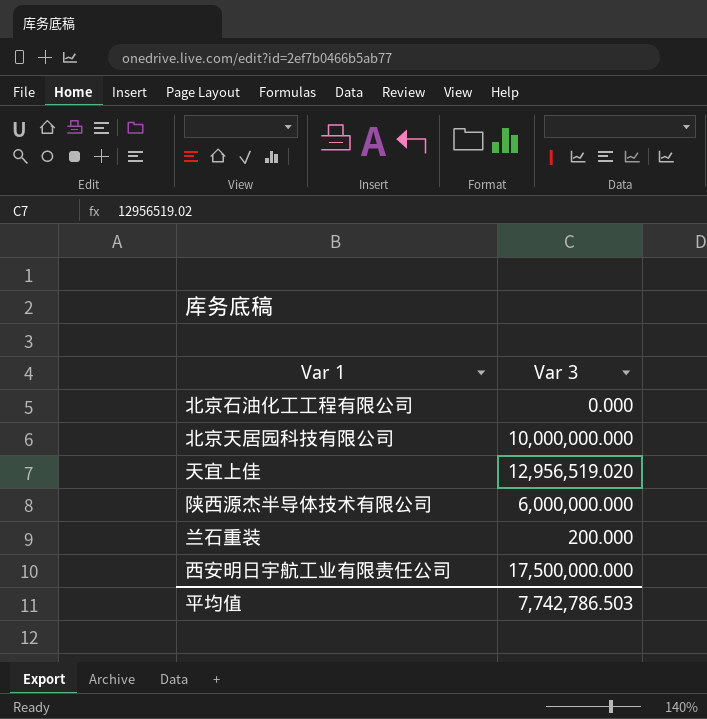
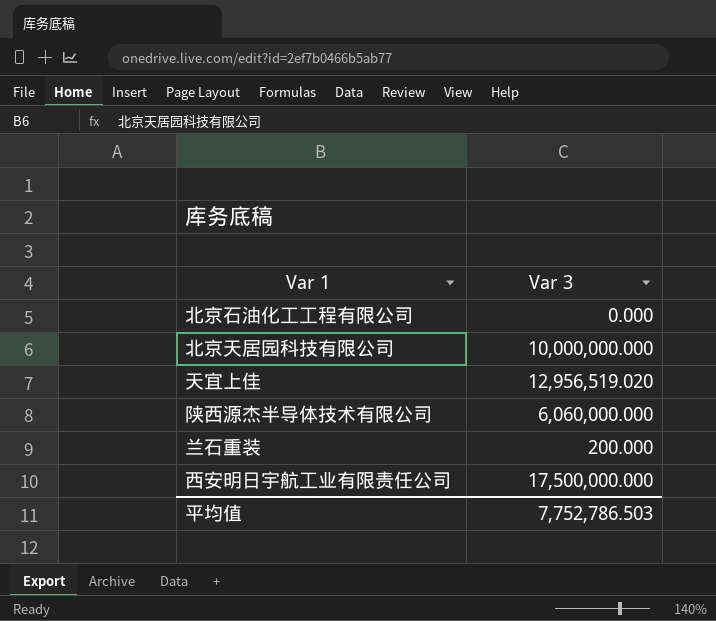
陕西源杰半导体技术有限公司 | Var 3: 6,000,000.000 -> 6,060,000.000
平均值 | Var 3: 7,742,786.503 -> 7,752,786.503

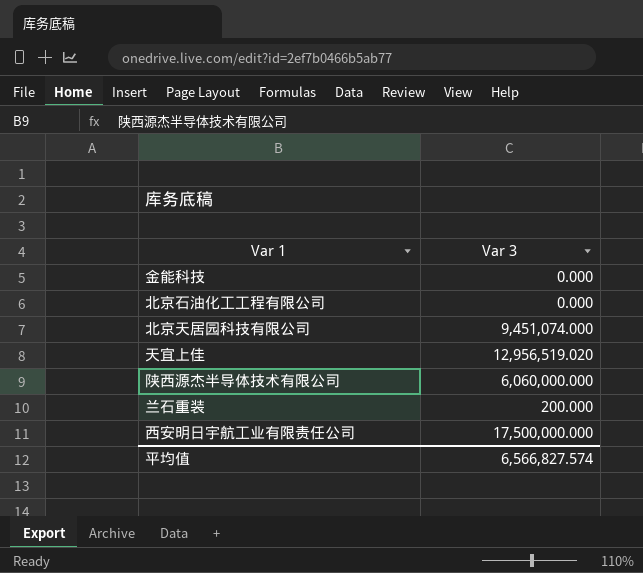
row 金能科技: none -> 0.000
北京天居园科技有限公司 | Var 3: 10,000,000.000 -> 9,451,074.000
平均值 | Var 3: 7,752,786.503 -> 6,566,827.574

